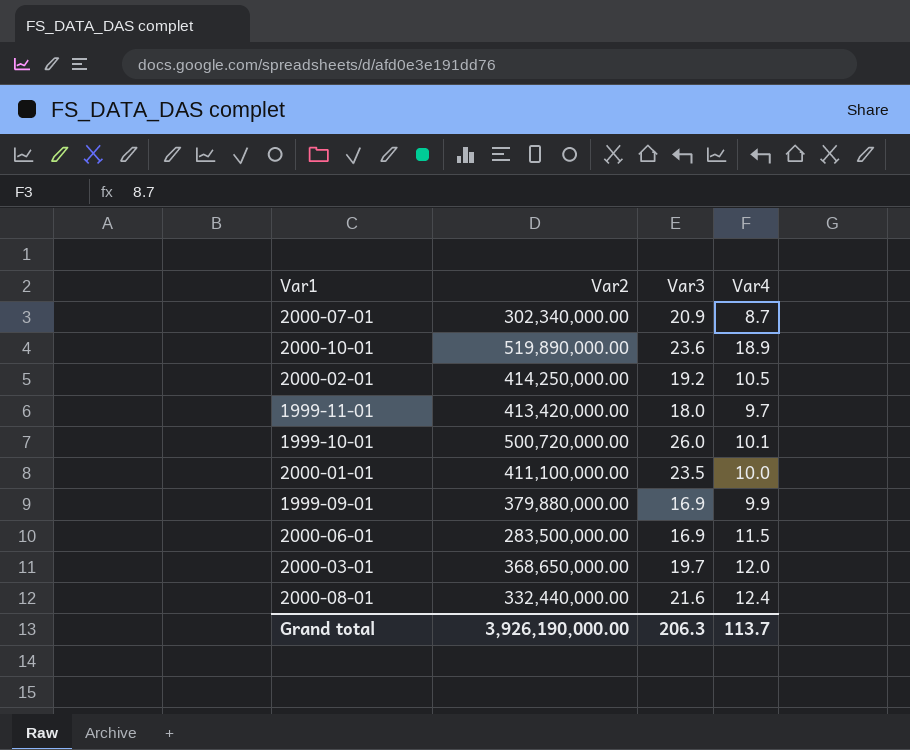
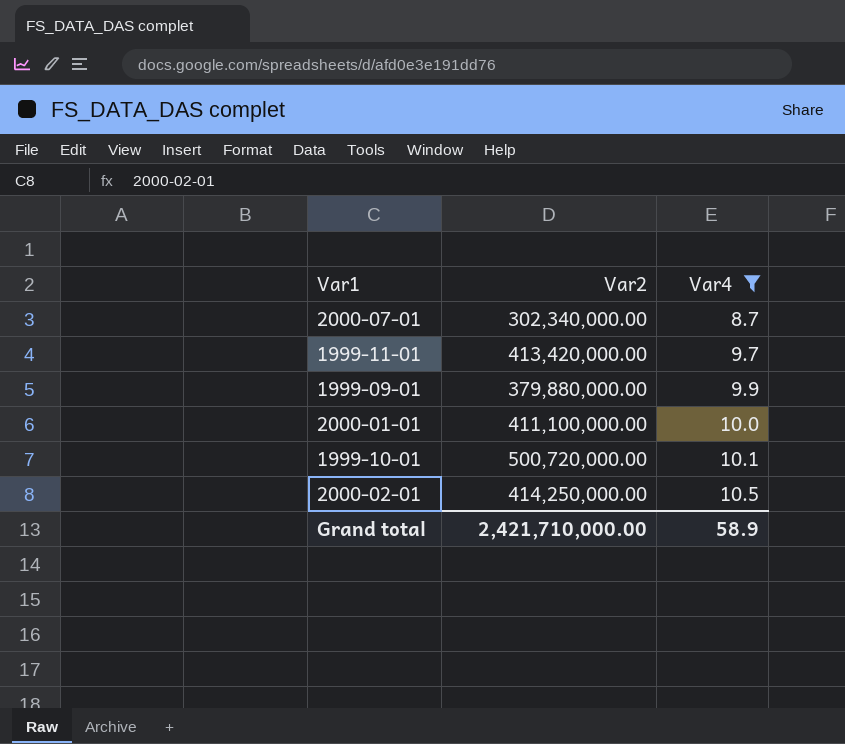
filter: none -> Var4 <= 10.5
row order: none -> Var4 ascending
column Var3 | position: 3 -> none
Grand total | Var2: 3,926,190,000.00 -> 2,421,710,000.00
Grand total | Var4: 113.7 -> 58.9

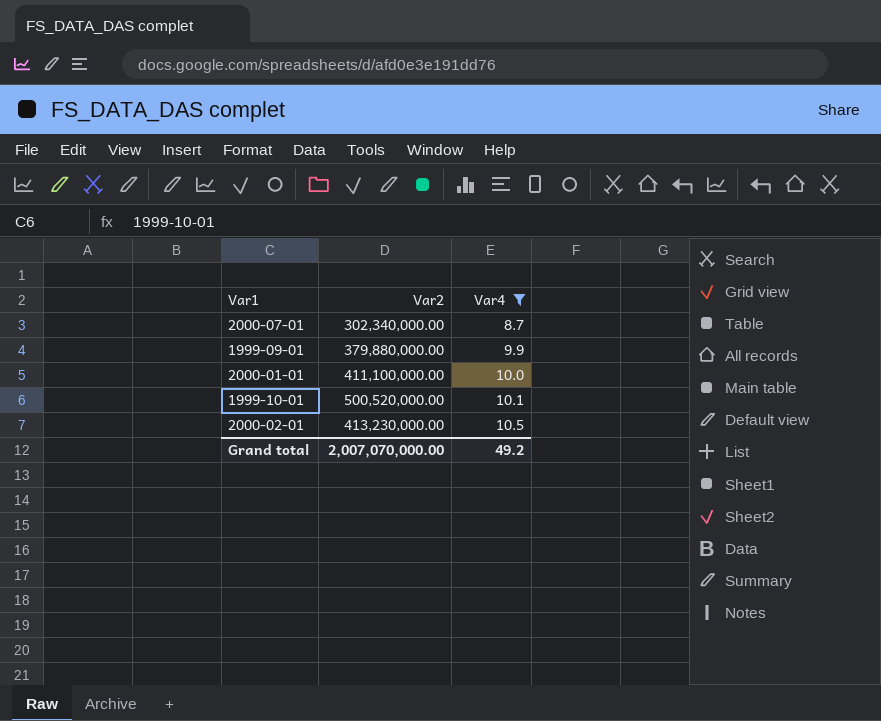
row 1999-11-01: 413,420,000.00 | 9.7 -> none
1999-10-01 | Var2: 500,720,000.00 -> 500,520,000.00
2000-02-01 | Var2: 414,250,000.00 -> 413,230,000.00
Grand total | Var2: 2,421,710,000.00 -> 2,007,070,000.00
Grand total | Var4: 58.9 -> 49.2

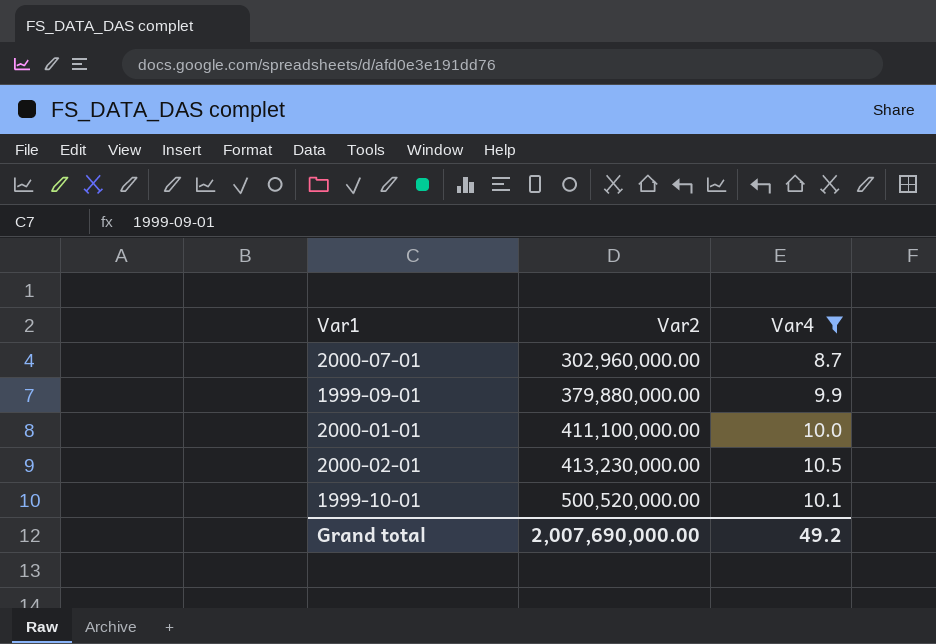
row order: Var4 ascending -> Var2 ascending
2000-07-01 | Var2: 302,340,000.00 -> 302,960,000.00
Grand total | Var2: 2,007,070,000.00 -> 2,007,690,000.00

